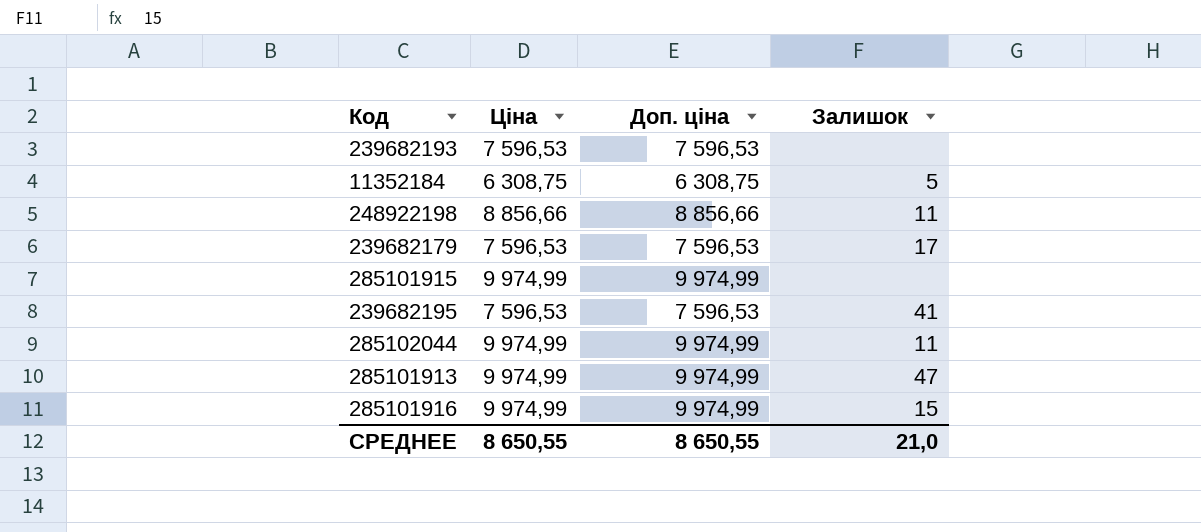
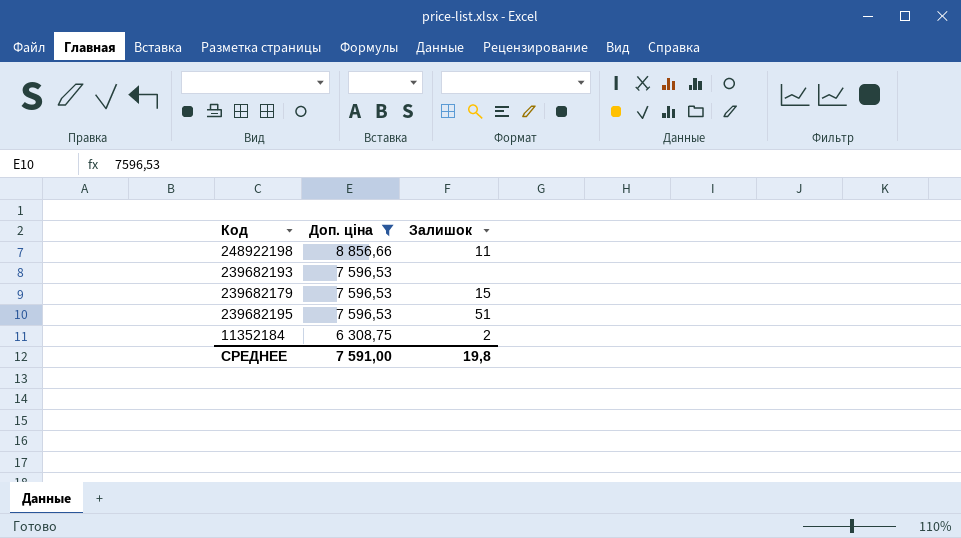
filter: none -> Доп. ціна != 9 974,99
row order: none -> Доп. ціна descending
column Ціна | position: 2 -> none
239682179 | Залишок: 17 -> 15
239682195 | Залишок: 41 -> 51
11352184 | Залишок: 5 -> 2
СРЕДНЕЕ | Доп. ціна: 8 650,55 -> 7 591,00
СРЕДНЕЕ | Залишок: 21,0 -> 19,8

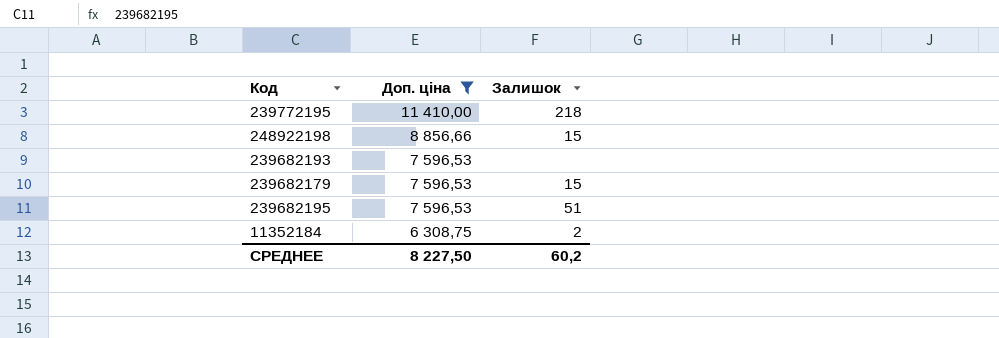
row 239772195: none -> 11 410,00 | 218
248922198 | Залишок: 11 -> 15
СРЕДНЕЕ | Доп. ціна: 7 591,00 -> 8 227,50
СРЕДНЕЕ | Залишок: 19,8 -> 60,2

